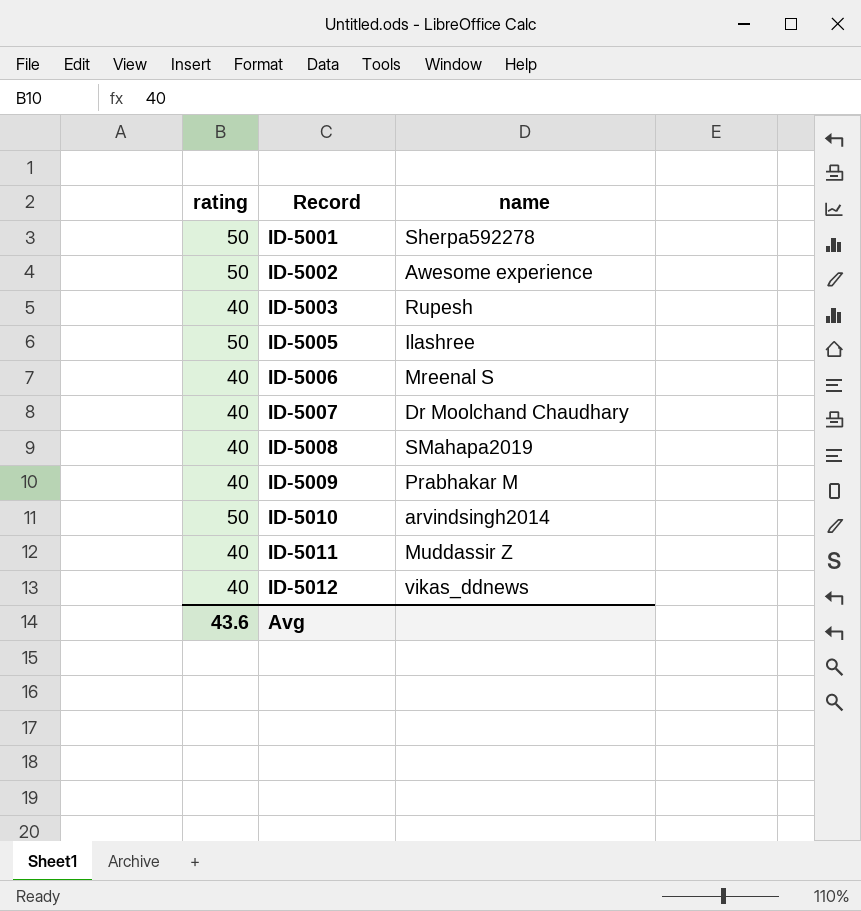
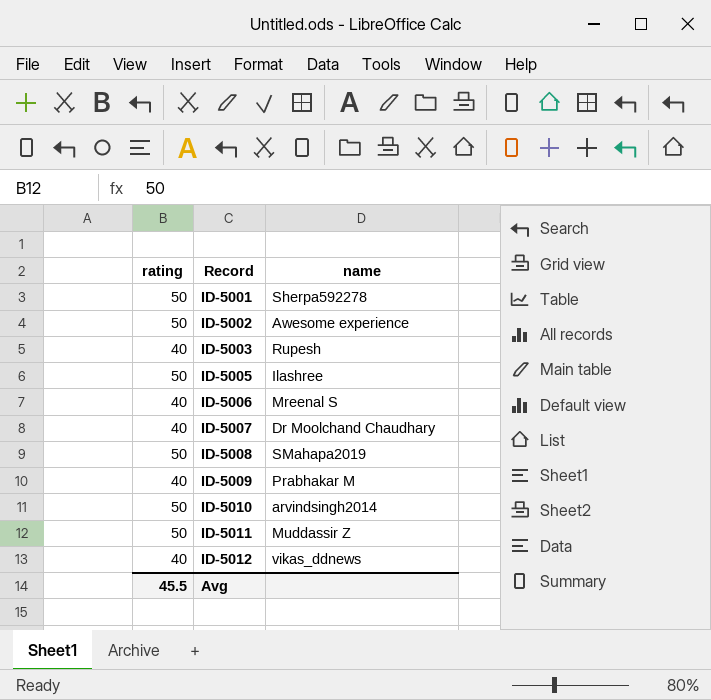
ID-5008 | rating: 40 -> 50
ID-5011 | rating: 40 -> 50
Avg | rating: 43.6 -> 45.5

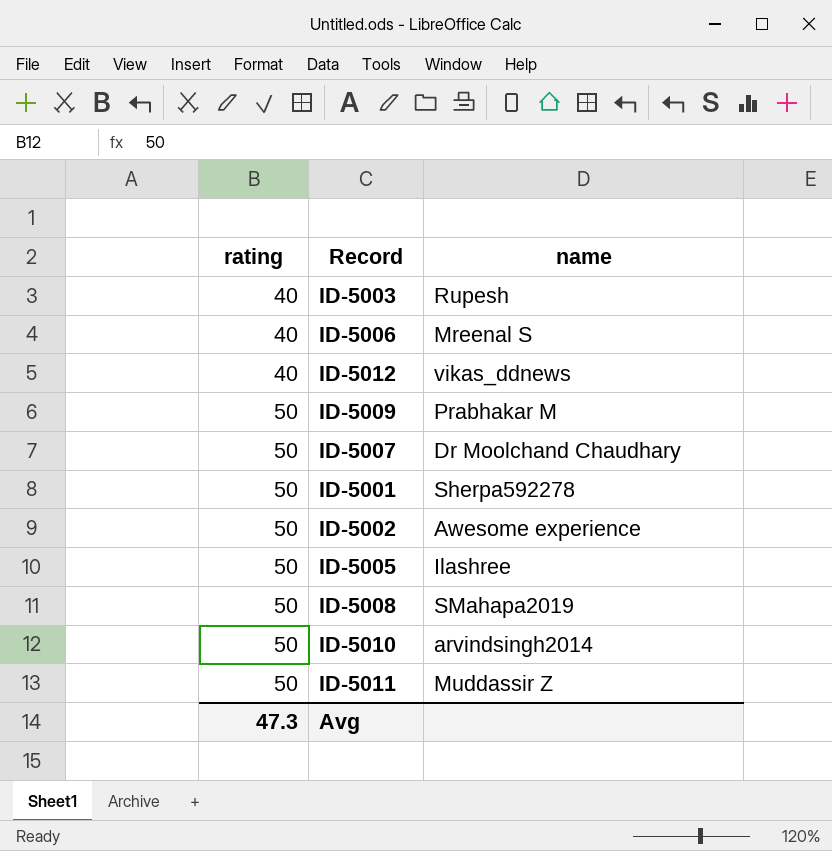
row order: Record ascending -> rating ascending
ID-5009 | rating: 40 -> 50
ID-5007 | rating: 40 -> 50
Avg | rating: 45.5 -> 47.3

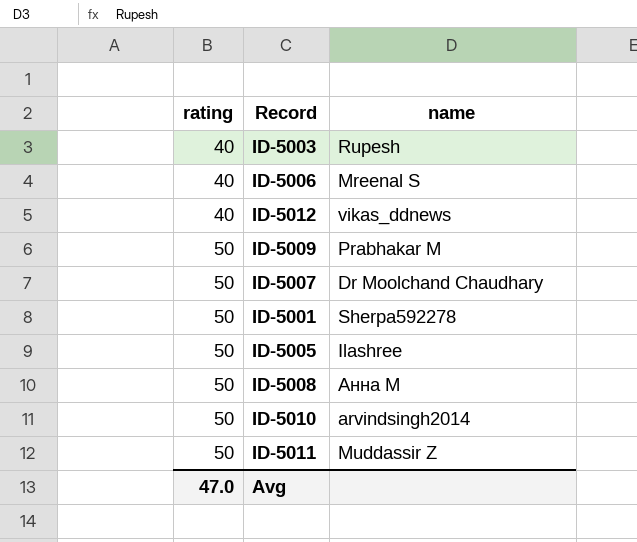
row ID-5002: 50 | Awesome experience -> none
ID-5008 | name: SMahapa2019 -> Анна М
Avg | rating: 47.3 -> 47.0

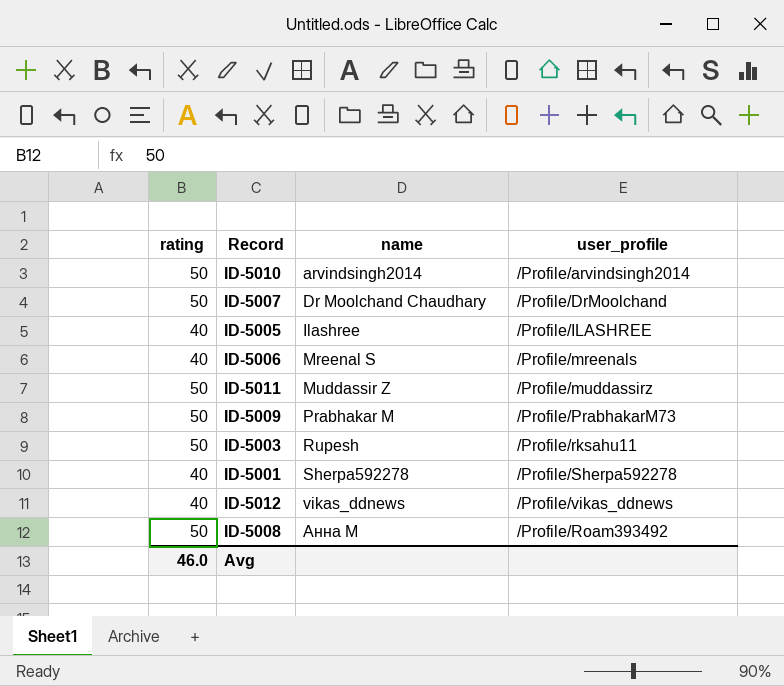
row order: rating ascending -> name ascending
column user_profile | position: none -> 4
ID-5005 | rating: 50 -> 40
ID-5003 | rating: 40 -> 50
ID-5001 | rating: 50 -> 40
Avg | rating: 47.0 -> 46.0

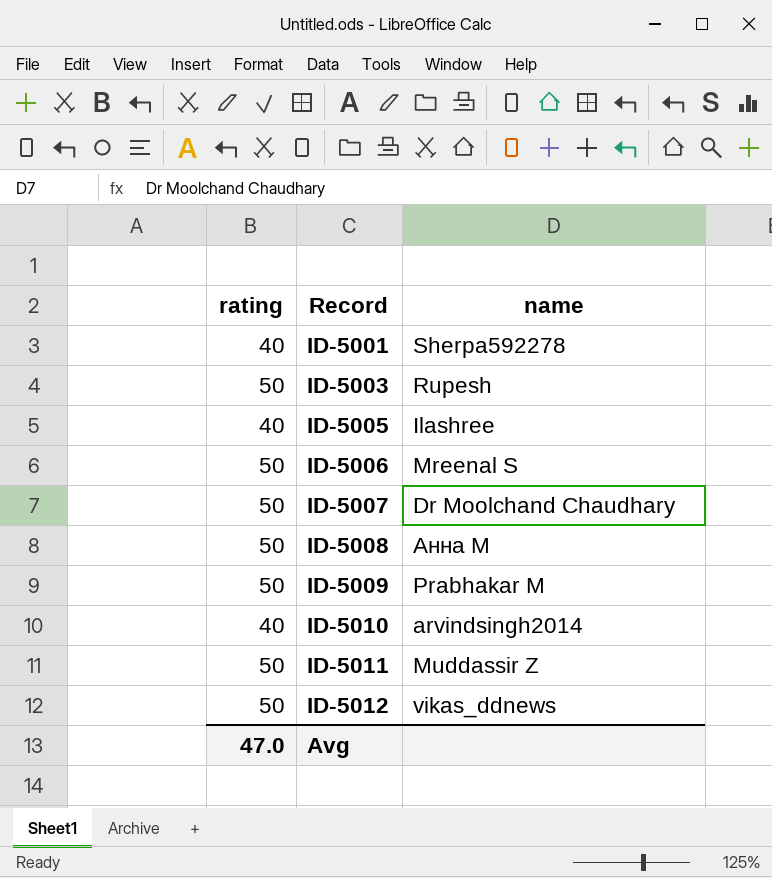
row order: name ascending -> Record ascending
column user_profile | position: 4 -> none
ID-5006 | rating: 40 -> 50
ID-5010 | rating: 50 -> 40
ID-5012 | rating: 40 -> 50
Avg | rating: 46.0 -> 47.0

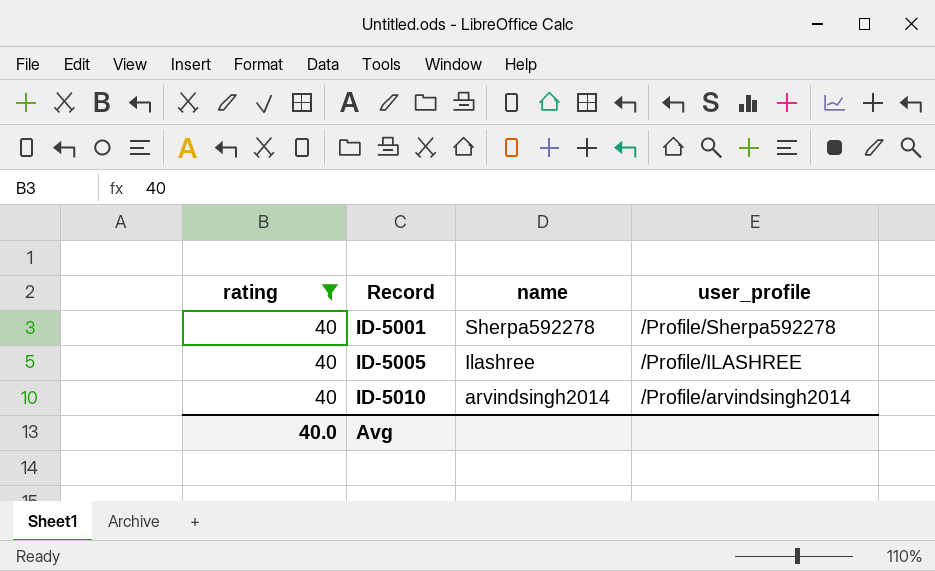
filter: none -> rating = 40
column user_profile | position: none -> 4
Avg | rating: 47.0 -> 40.0

